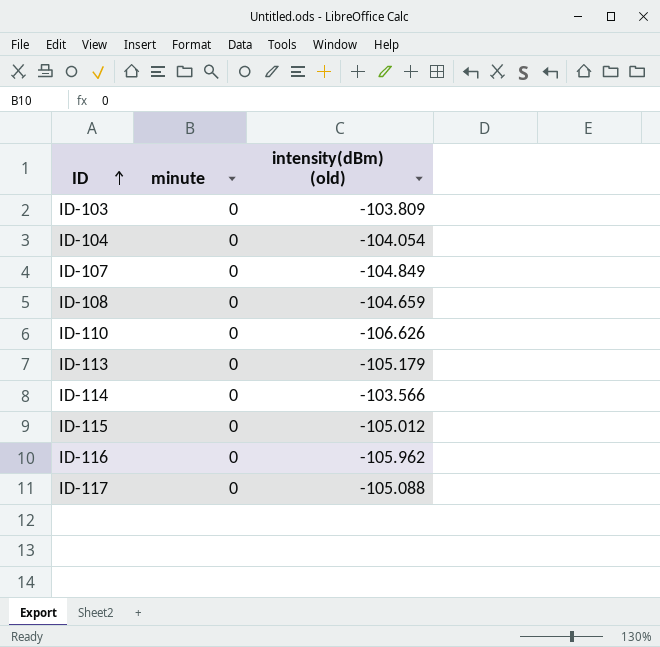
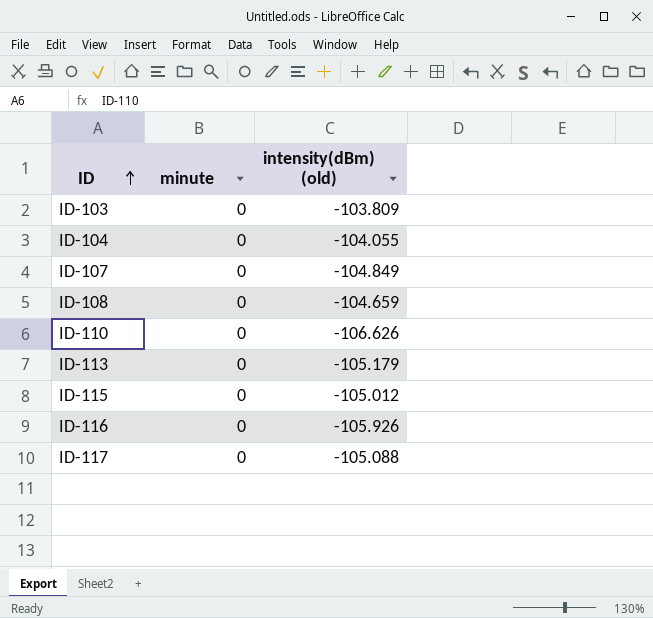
row ID-114: 0 | -103.566 -> none
ID-104 | intensity(dBm) (old): -104.054 -> -104.055
ID-116 | intensity(dBm) (old): -105.962 -> -105.926

